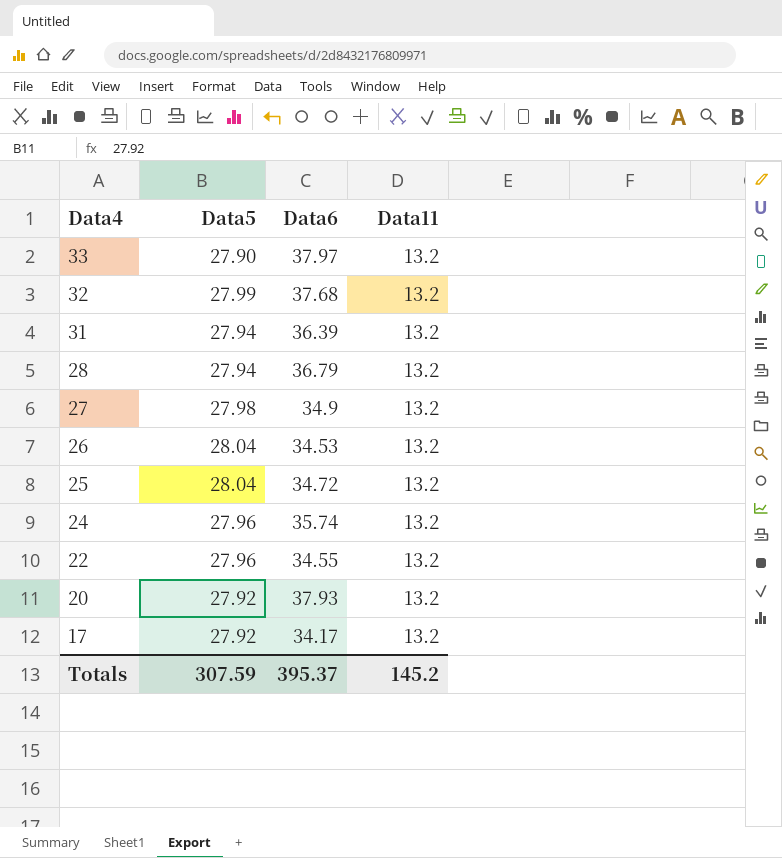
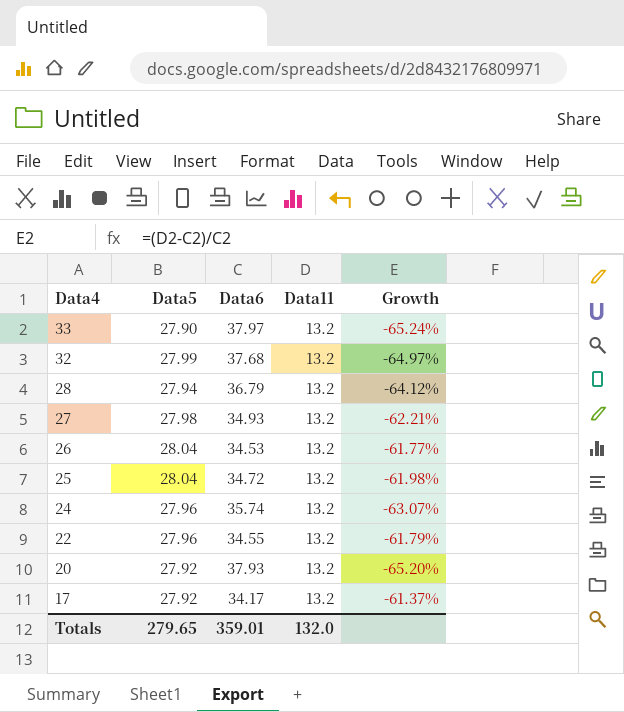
column Growth | formula: none -> ([Data11] - [Data6]) / [Data6]
row 31: 27.94 | 36.39 | 13.2 -> none
27 | Data6: 34.9 -> 34.93
Totals | Data5: 307.59 -> 279.65
Totals | Data6: 395.37 -> 359.01
Totals | Data11: 145.2 -> 132.0

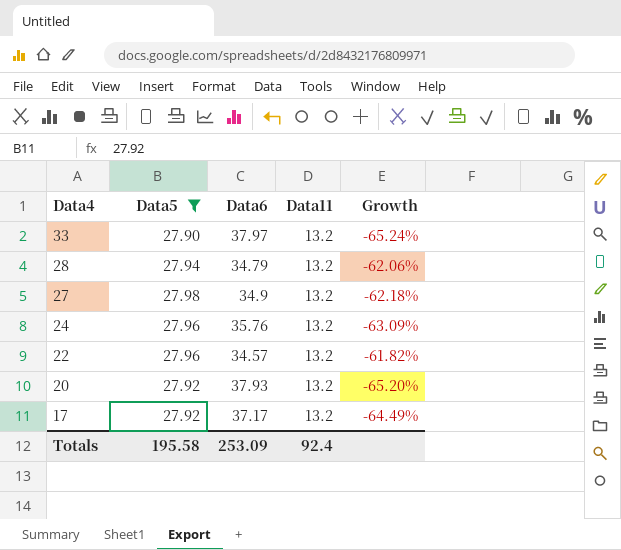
filter: none -> Data5 <= 27.98
28 | Data6: 36.79 -> 34.79
28 | Growth: -64.12% -> -62.06%
27 | Data6: 34.93 -> 34.9
27 | Growth: -62.21% -> -62.18%
24 | Data6: 35.74 -> 35.76
24 | Growth: -63.07% -> -63.09%
22 | Data6: 34.55 -> 34.57
22 | Growth: -61.79% -> -61.82%
17 | Data6: 34.17 -> 37.17
17 | Growth: -61.37% -> -64.49%
Totals | Data5: 279.65 -> 195.58
Totals | Data6: 359.01 -> 253.09
Totals | Data11: 132.0 -> 92.4

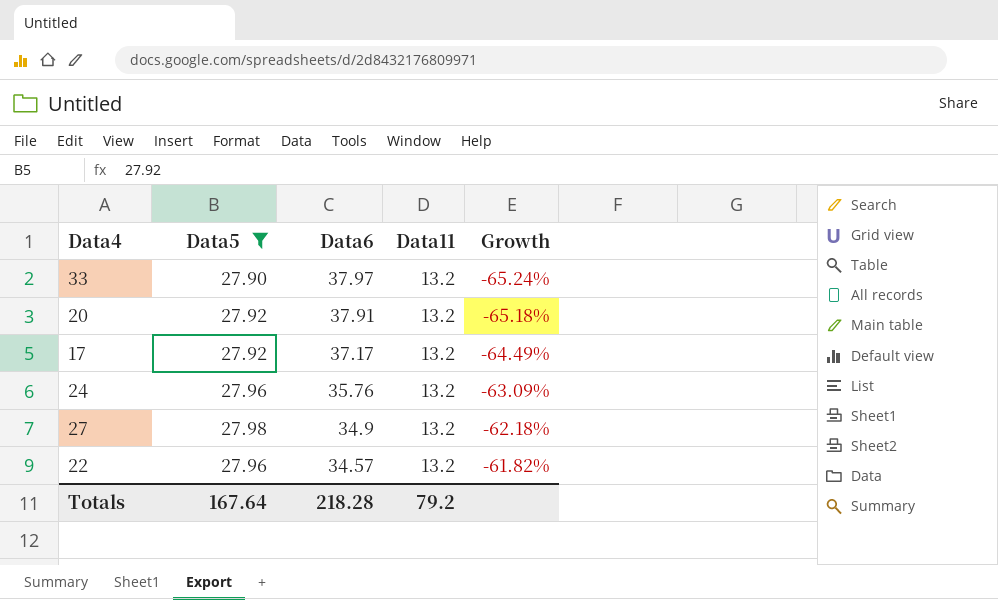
row order: Data4 descending -> Data6 descending
row 28: 27.94 | 34.79 | 13.2 | -62.06% -> none
20 | Data6: 37.93 -> 37.91
20 | Growth: -65.20% -> -65.18%
Totals | Data5: 195.58 -> 167.64
Totals | Data6: 253.09 -> 218.28
Totals | Data11: 92.4 -> 79.2

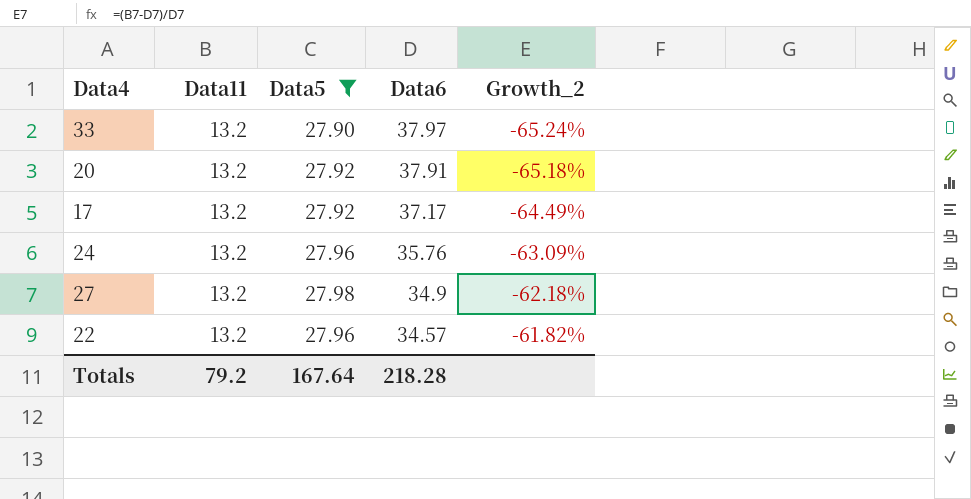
column Data11 | position: 4 -> 2
column name: Growth -> Growth_2

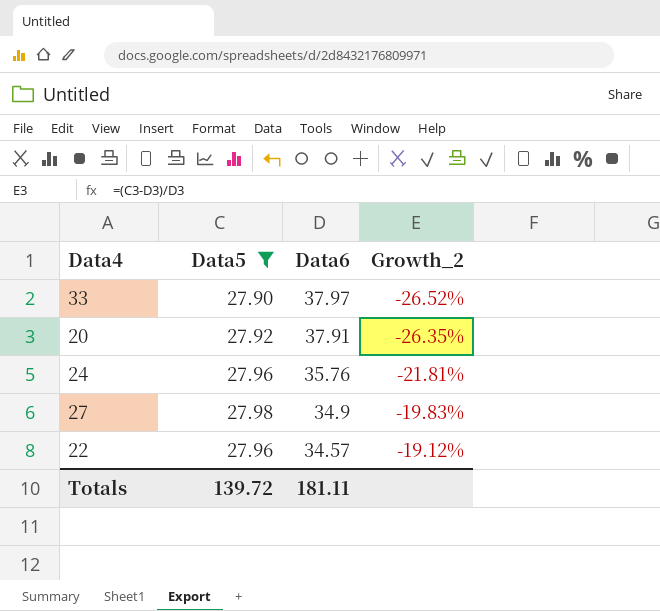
column Data11 | position: 2 -> none
column Growth_2 | formula: ([Data11] - [Data6]) / [Data6] -> ([Data5] - [Data6]) / [Data6]
row 17: 13.2 | 27.92 | 37.17 | -64.49% -> none
Totals | Data5: 167.64 -> 139.72
Totals | Data6: 218.28 -> 181.11

